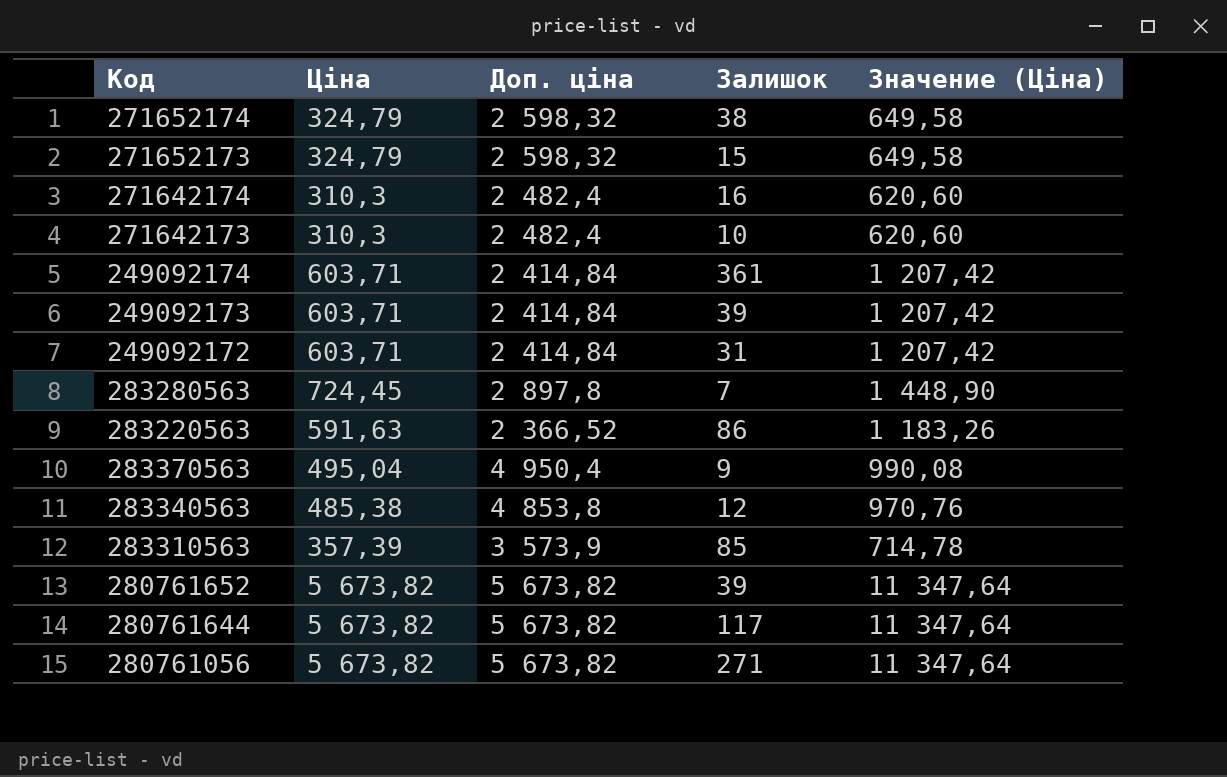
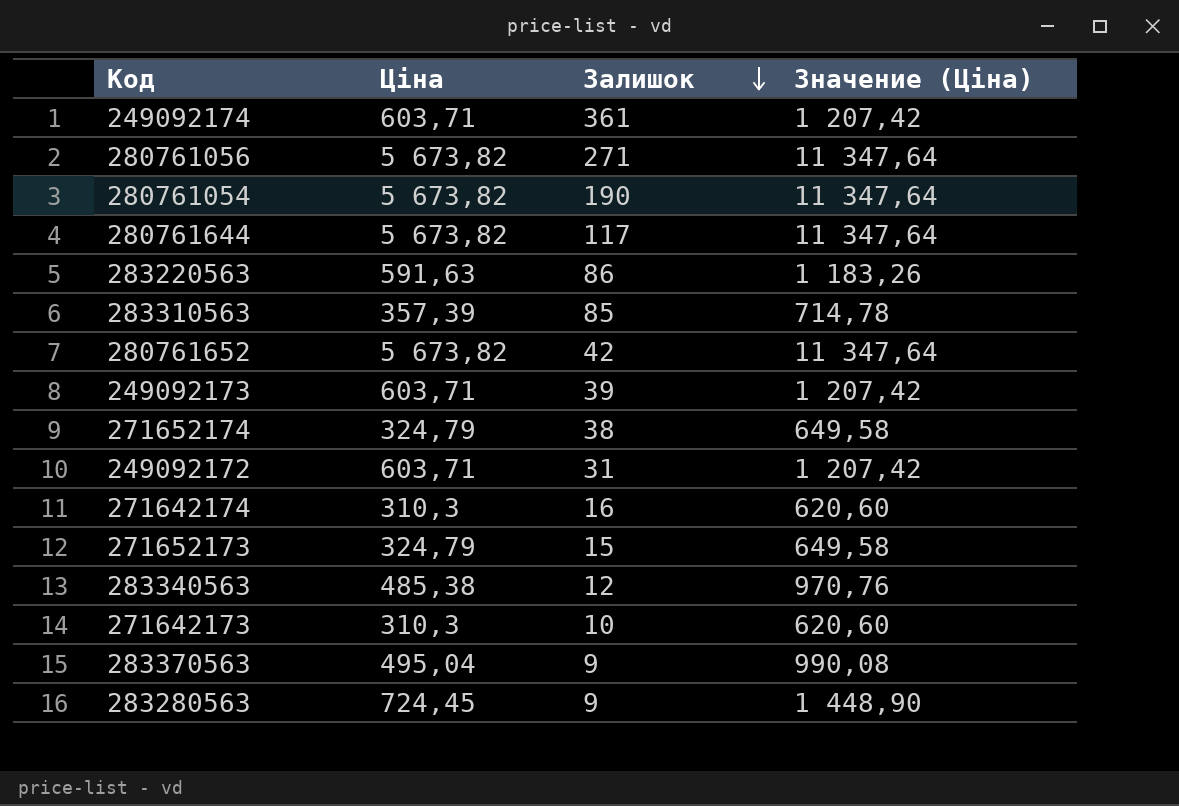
row order: none -> Залишок descending
column Доп. ціна | position: 3 -> none
row 280761054: none -> 5 673,82 | 190 | 11 347,64
280761652 | Залишок: 39 -> 42
283280563 | Залишок: 7 -> 9

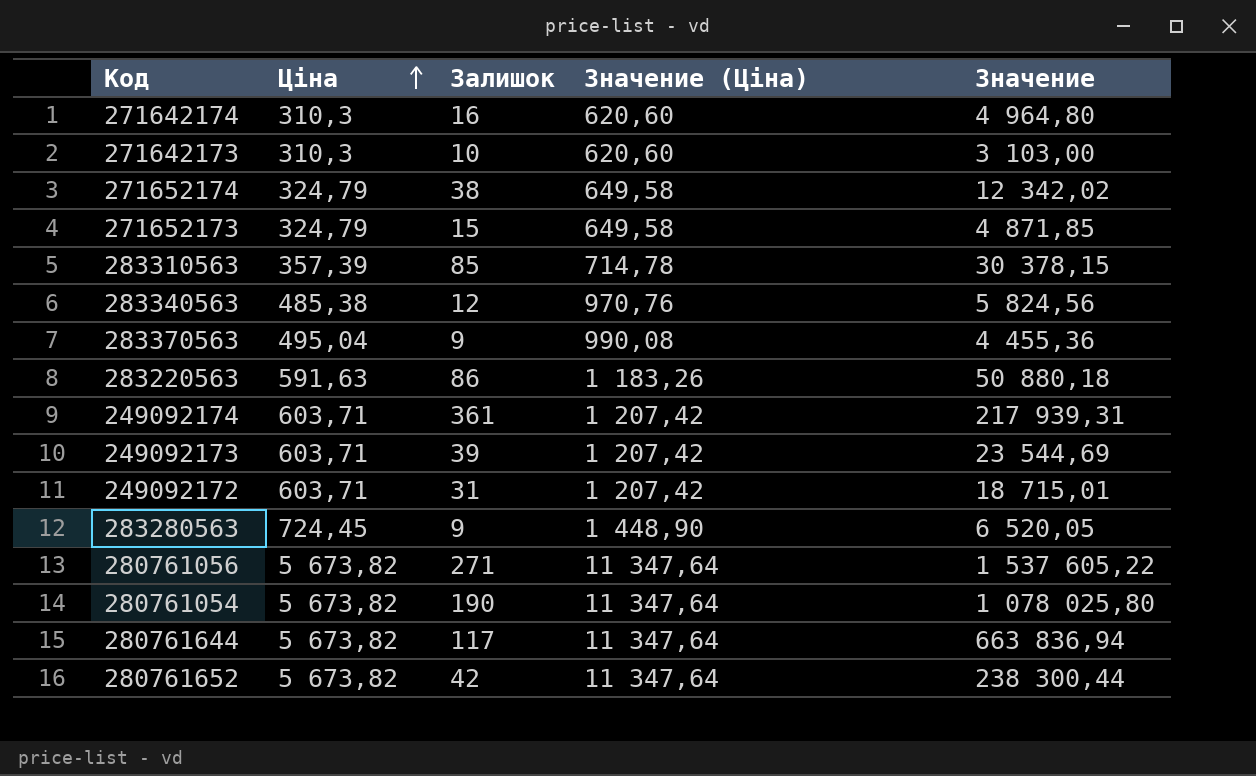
row order: Залишок descending -> Ціна ascending
column Значение | formula: none -> [Ціна] * [Залишок]

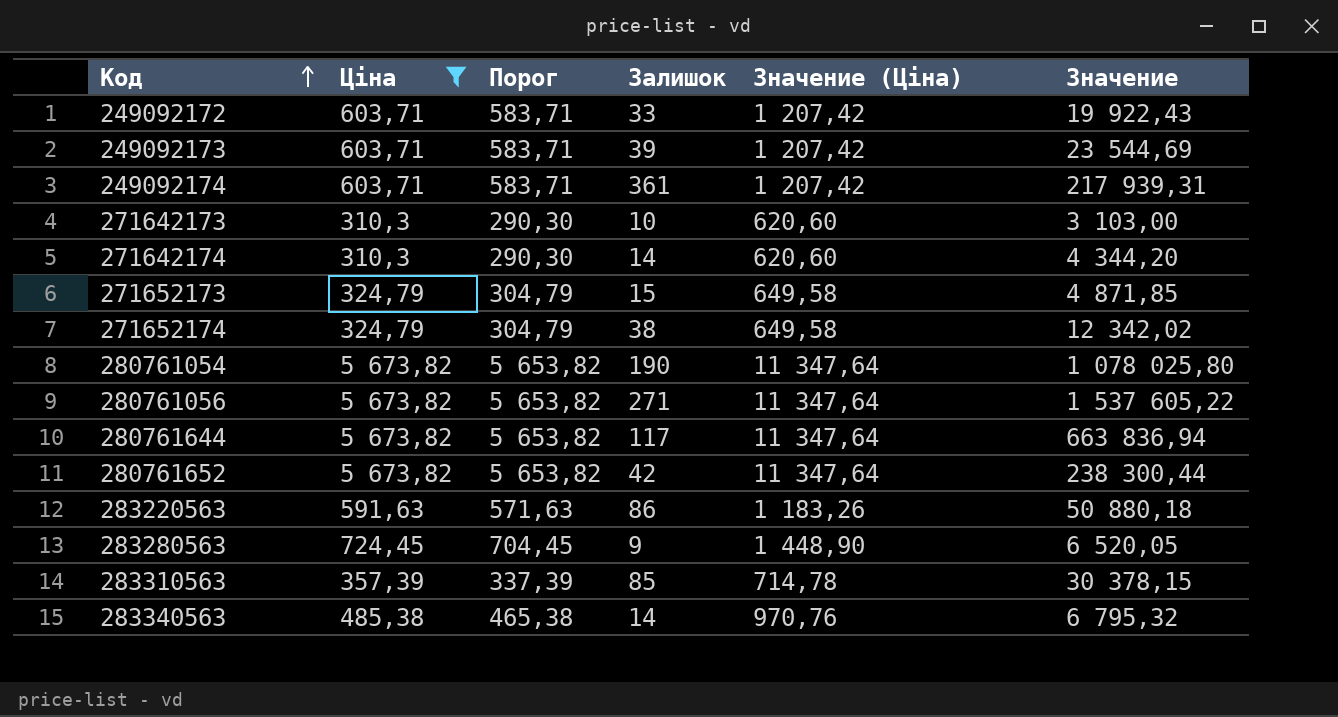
filter: none -> Ціна != 495,04
row order: Ціна ascending -> Код ascending
column Порог | formula: none -> [Ціна] - 20
249092172 | Залишок: 31 -> 33
249092172 | Значение: 18 715,01 -> 19 922,43
271642174 | Залишок: 16 -> 14
271642174 | Значение: 4 964,80 -> 4 344,20
283340563 | Залишок: 12 -> 14
283340563 | Значение: 5 824,56 -> 6 795,32

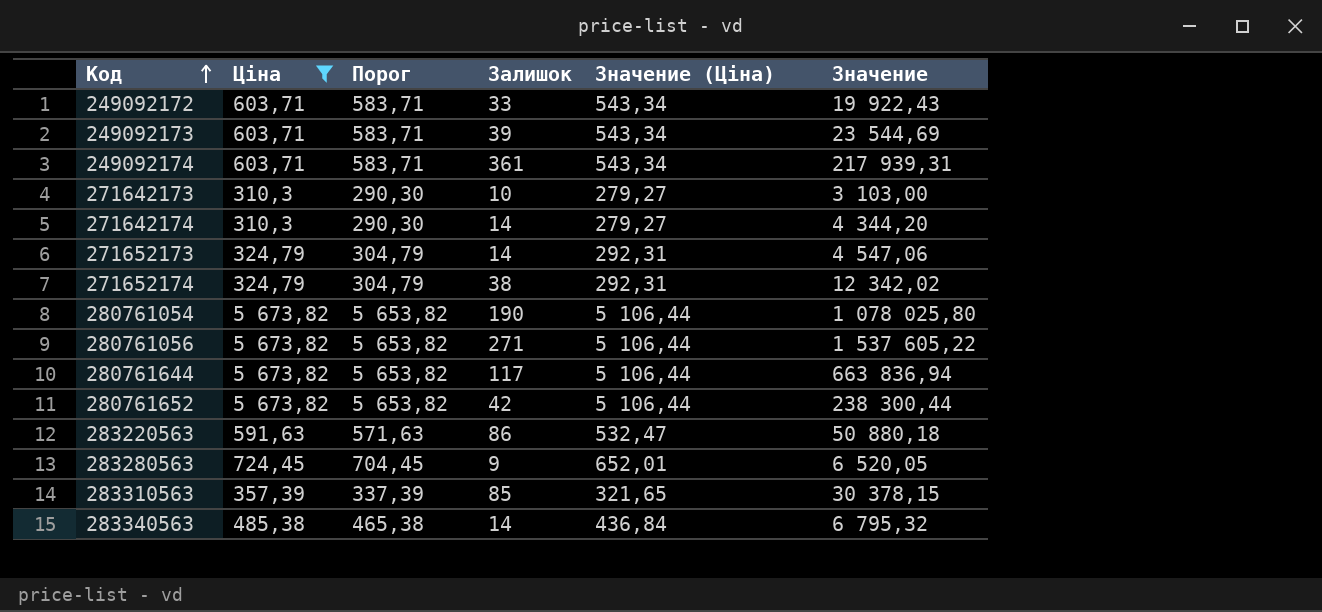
column Значение (Ціна) | formula: [Ціна] * 2 -> [Ціна] * 0,9
271652173 | Залишок: 15 -> 14
271652173 | Значение: 4 871,85 -> 4 547,06

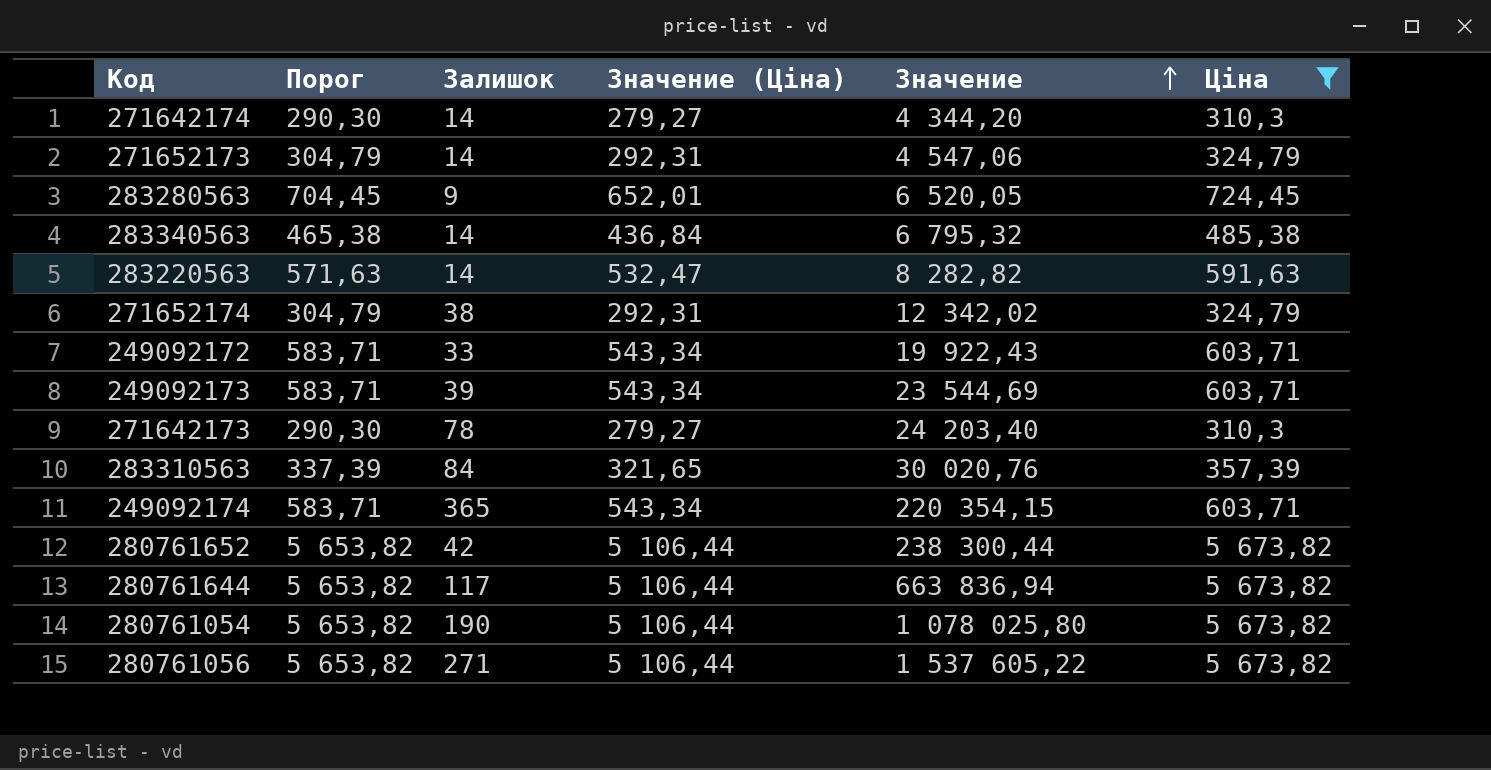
row order: Код ascending -> Значение ascending
column Ціна | position: 2 -> 6
283220563 | Залишок: 86 -> 14
283220563 | Значение: 50 880,18 -> 8 282,82
271642173 | Залишок: 10 -> 78
271642173 | Значение: 3 103,00 -> 24 203,40
283310563 | Залишок: 85 -> 84
283310563 | Значение: 30 378,15 -> 30 020,76
249092174 | Залишок: 361 -> 365
249092174 | Значение: 217 939,31 -> 220 354,15

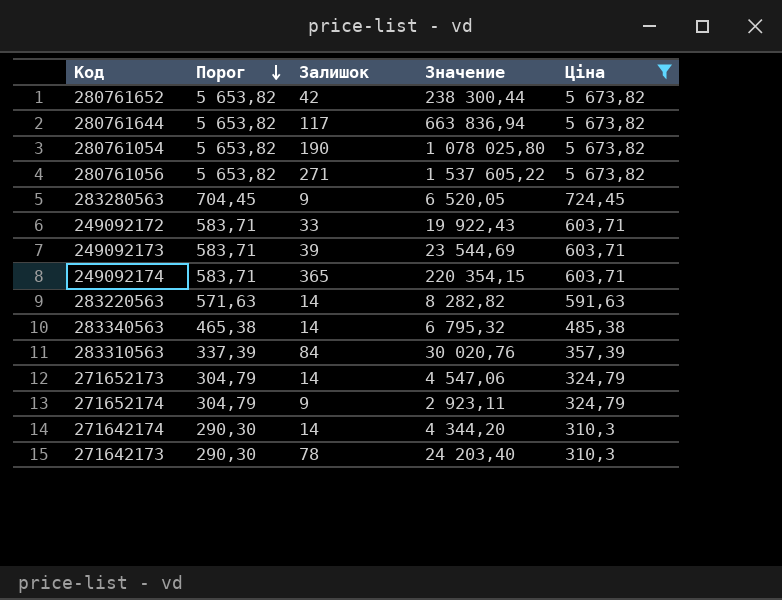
row order: Значение ascending -> Порог descending
column Значение (Ціна) | formula: [Ціна] * 0,9 -> none
271652174 | Залишок: 38 -> 9
271652174 | Значение: 12 342,02 -> 2 923,11

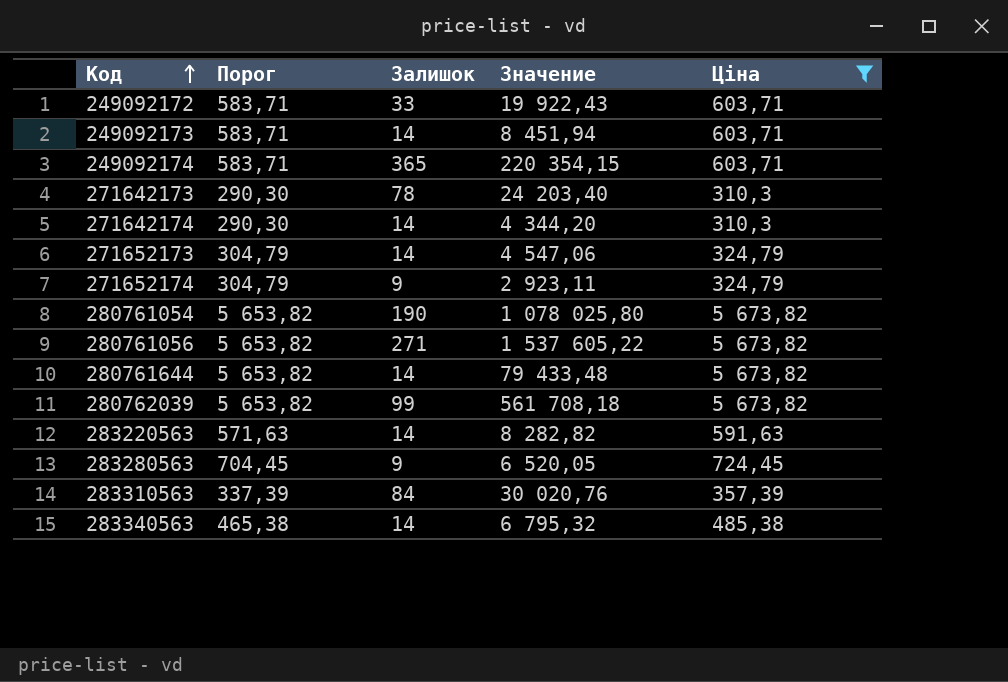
row order: Порог descending -> Код ascending
row 280761652: 5 653,82 | 42 | 238 300,44 | 5 673,82 -> none
249092173 | Залишок: 39 -> 14
249092173 | Значение: 23 544,69 -> 8 451,94
280761644 | Залишок: 117 -> 14
280761644 | Значение: 663 836,94 -> 79 433,48
row 280762039: none -> 5 653,82 | 99 | 561 708,18 | 5 673,82

